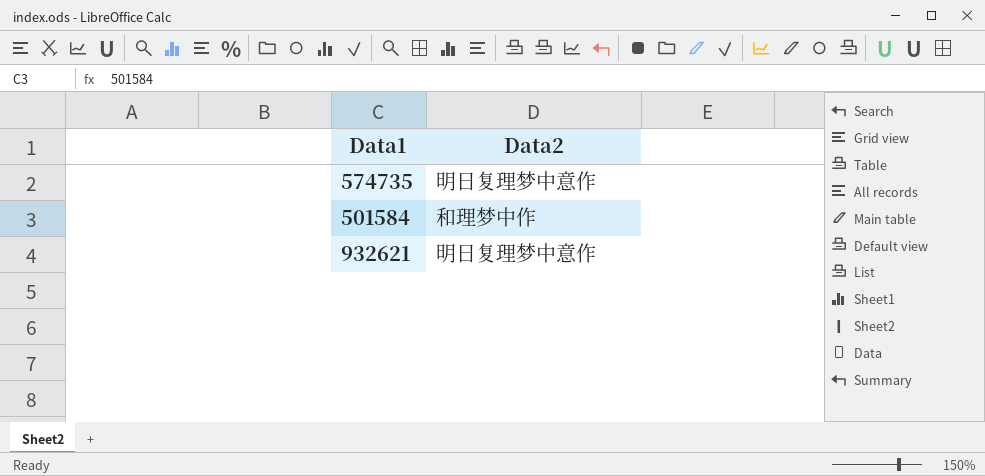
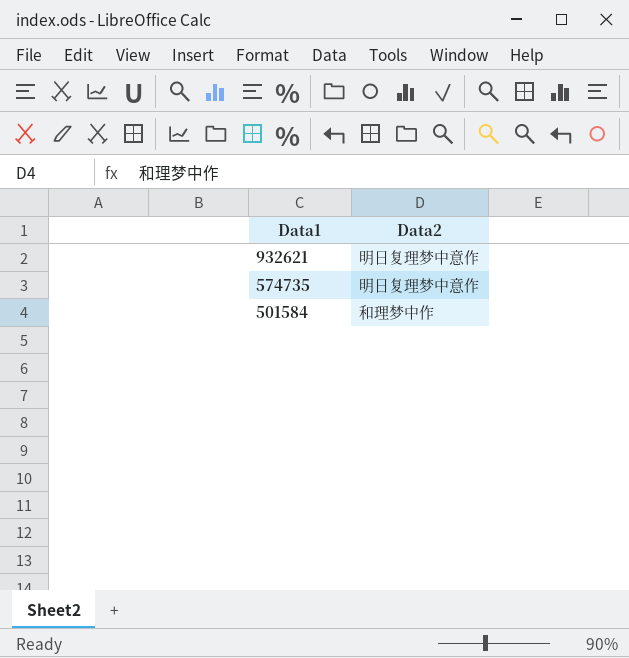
row order: none -> Data1 descending

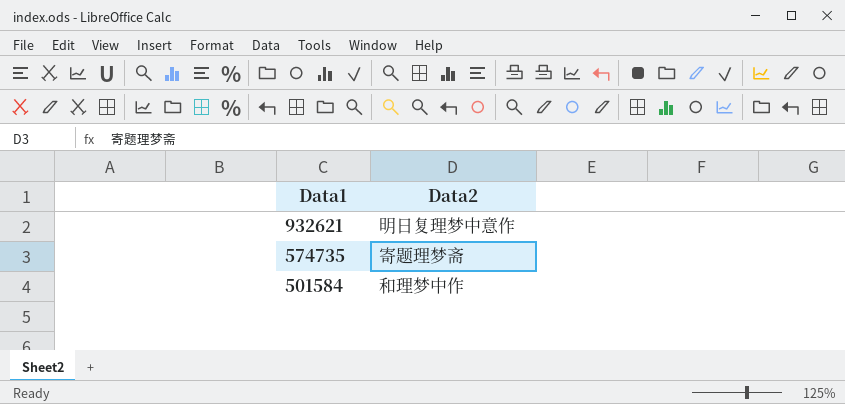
574735 | Data2: 明日复理梦中意作 -> 寄题理梦斋

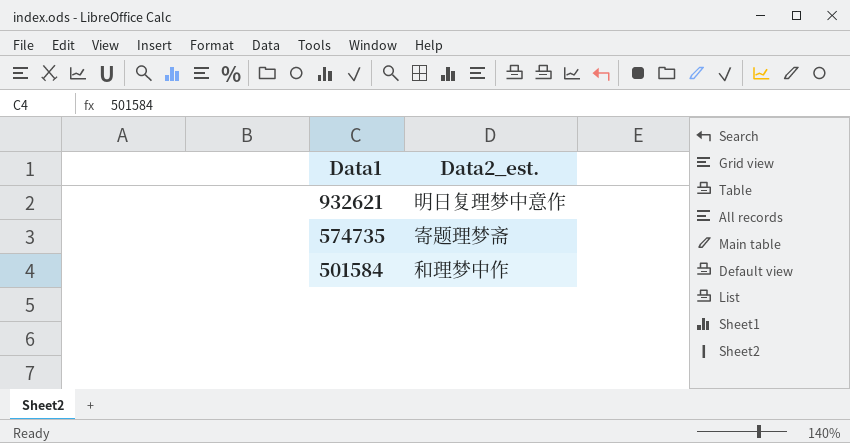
column name: Data2 -> Data2_est.

